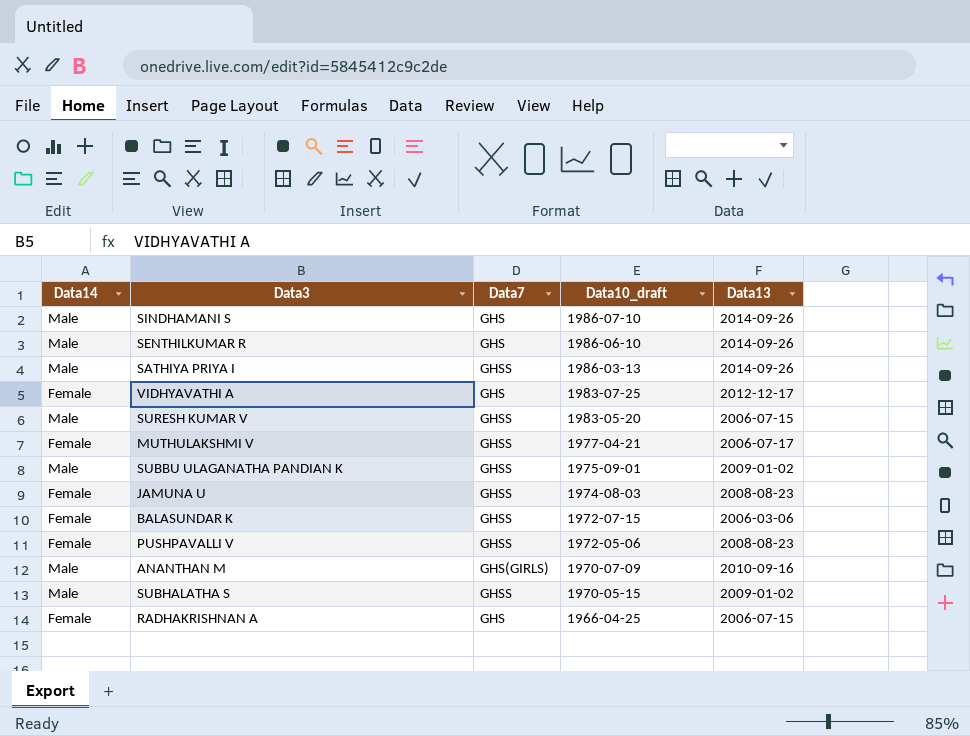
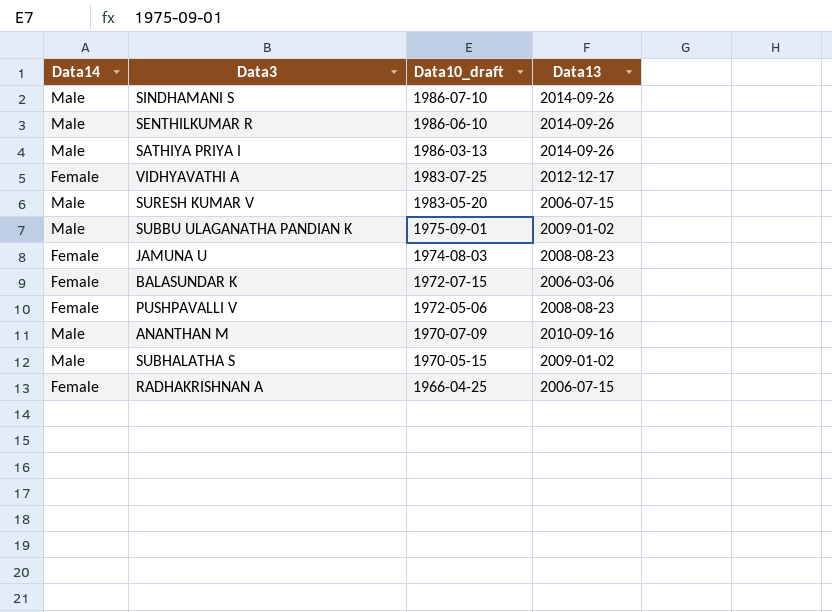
column Data7 | position: 3 -> none
row MUTHULAKSHMI V: Female | GHSS | 1977-04-21 | 2006-07-17 -> none

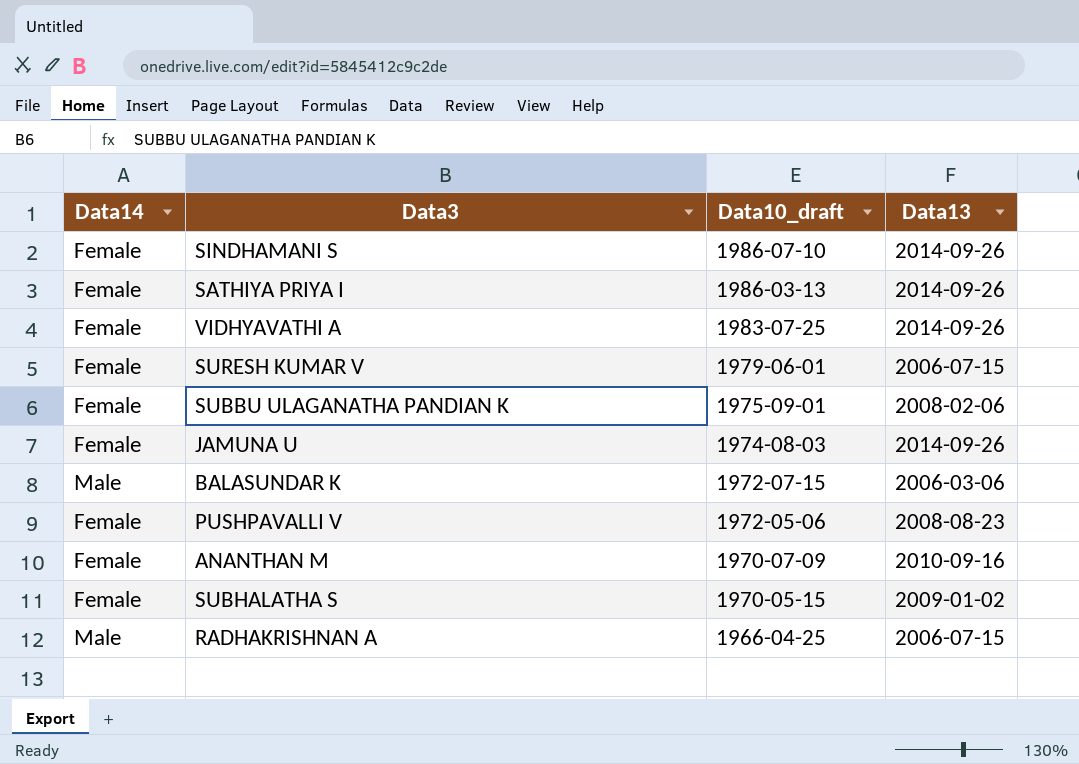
row SENTHILKUMAR R: Male | 1986-06-10 | 2014-09-26 -> none
SINDHAMANI S | Data14: Male -> Female
SATHIYA PRIYA I | Data14: Male -> Female
VIDHYAVATHI A | Data13: 2012-12-17 -> 2014-09-26
SURESH KUMAR V | Data14: Male -> Female
SURESH KUMAR V | Data10_draft: 1983-05-20 -> 1979-06-01
SUBBU ULAGANATHA PANDIAN K | Data14: Male -> Female
SUBBU ULAGANATHA PANDIAN K | Data13: 2009-01-02 -> 2008-02-06
JAMUNA U | Data13: 2008-08-23 -> 2014-09-26
BALASUNDAR K | Data14: Female -> Male
ANANTHAN M | Data14: Male -> Female
SUBHALATHA S | Data14: Male -> Female
RADHAKRISHNAN A | Data14: Female -> Male

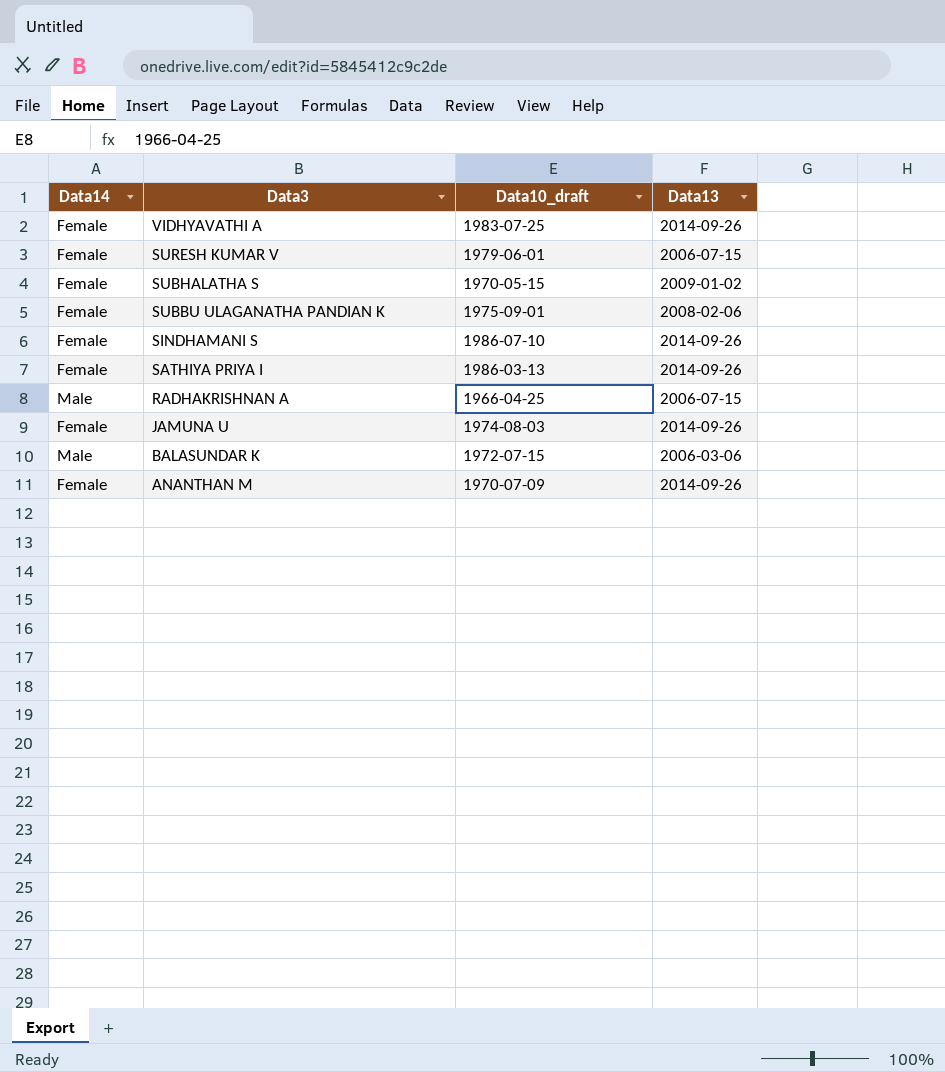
row order: Data10_draft descending -> Data3 descending
row PUSHPAVALLI V: Female | 1972-05-06 | 2008-08-23 -> none
ANANTHAN M | Data13: 2010-09-16 -> 2014-09-26

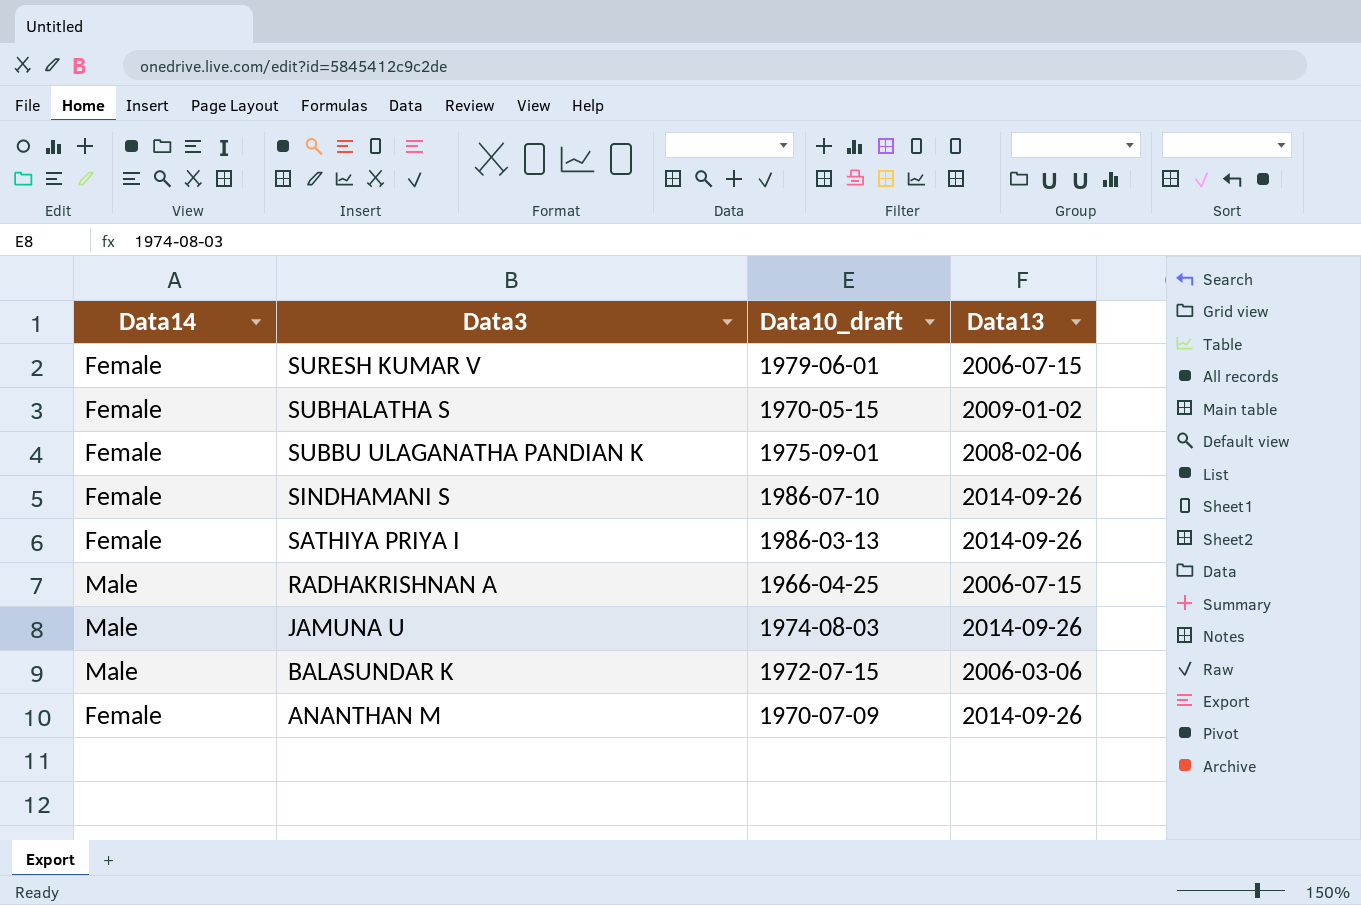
row VIDHYAVATHI A: Female | 1983-07-25 | 2014-09-26 -> none
JAMUNA U | Data14: Female -> Male

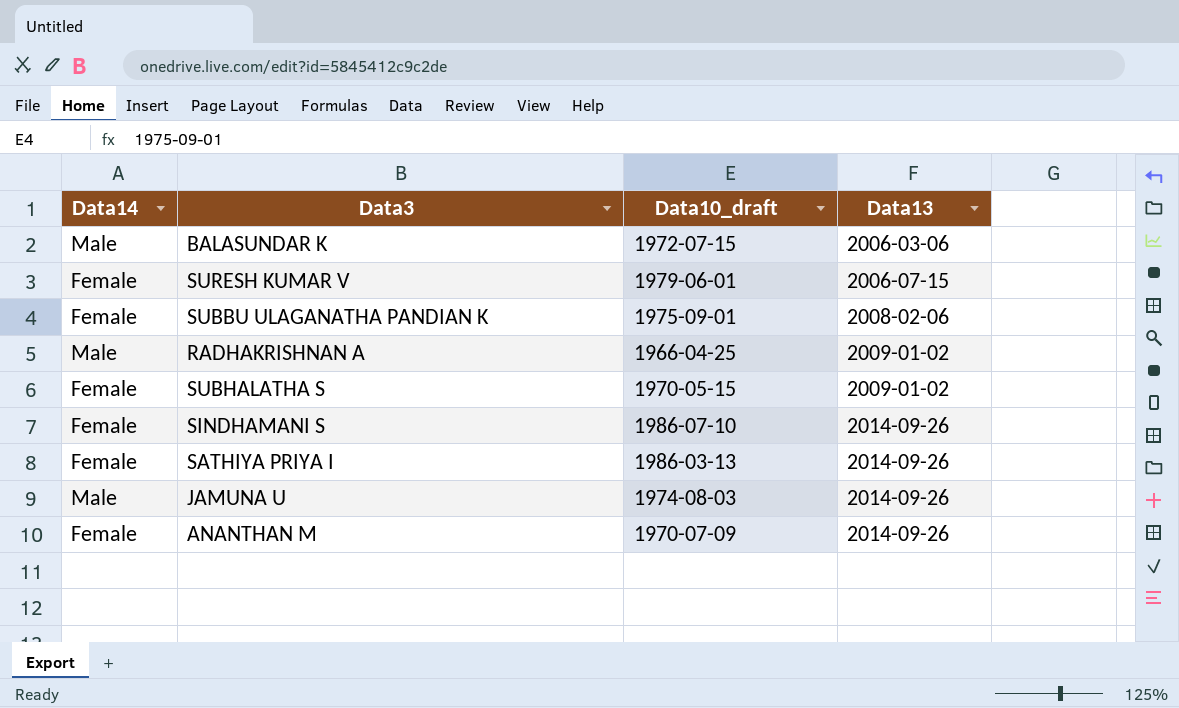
row order: Data3 descending -> Data13 ascending
RADHAKRISHNAN A | Data13: 2006-07-15 -> 2009-01-02

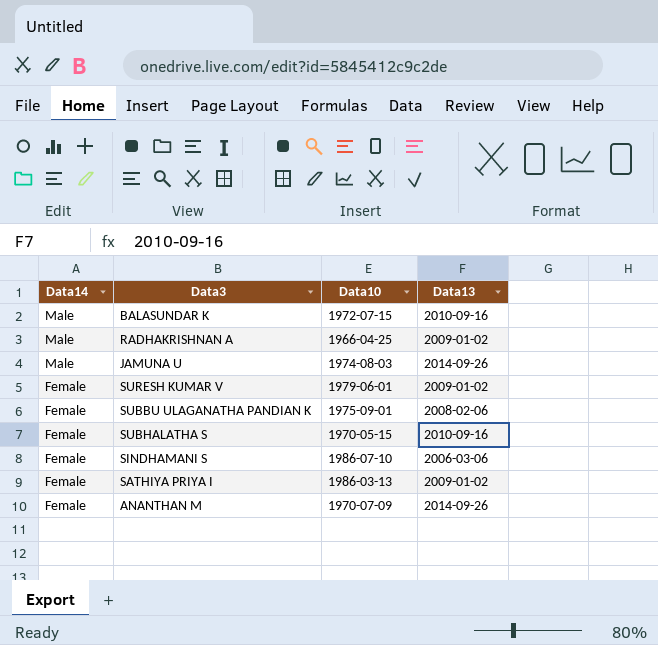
row order: Data13 ascending -> Data14 descending
column name: Data10_draft -> Data10
BALASUNDAR K | Data13: 2006-03-06 -> 2010-09-16
SURESH KUMAR V | Data13: 2006-07-15 -> 2009-01-02
SUBHALATHA S | Data13: 2009-01-02 -> 2010-09-16
SINDHAMANI S | Data13: 2014-09-26 -> 2006-03-06
SATHIYA PRIYA I | Data13: 2014-09-26 -> 2009-01-02

